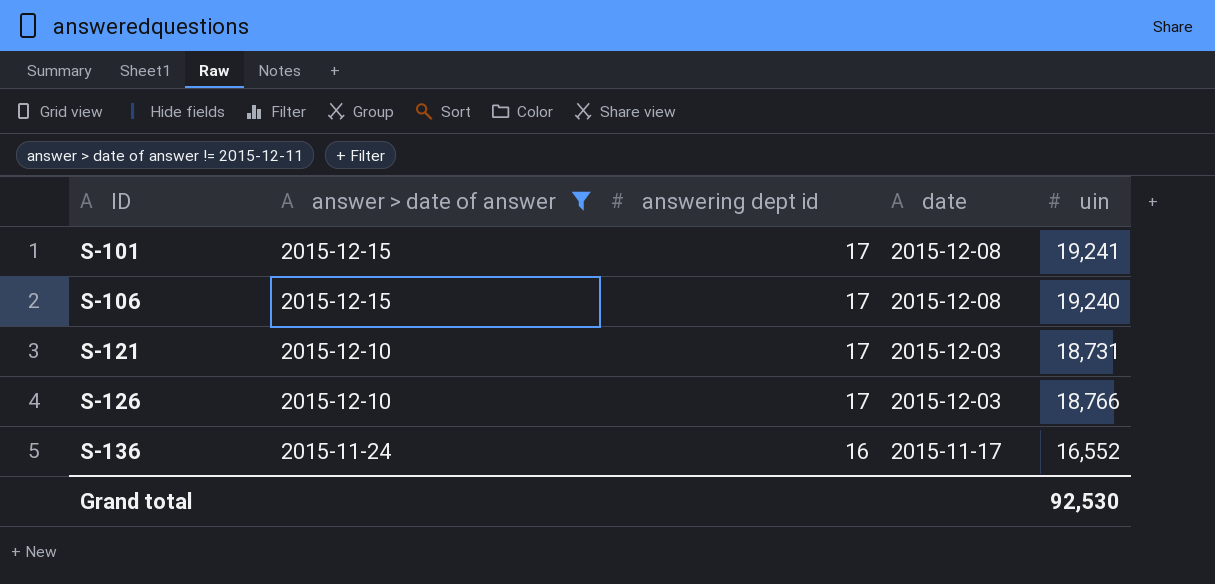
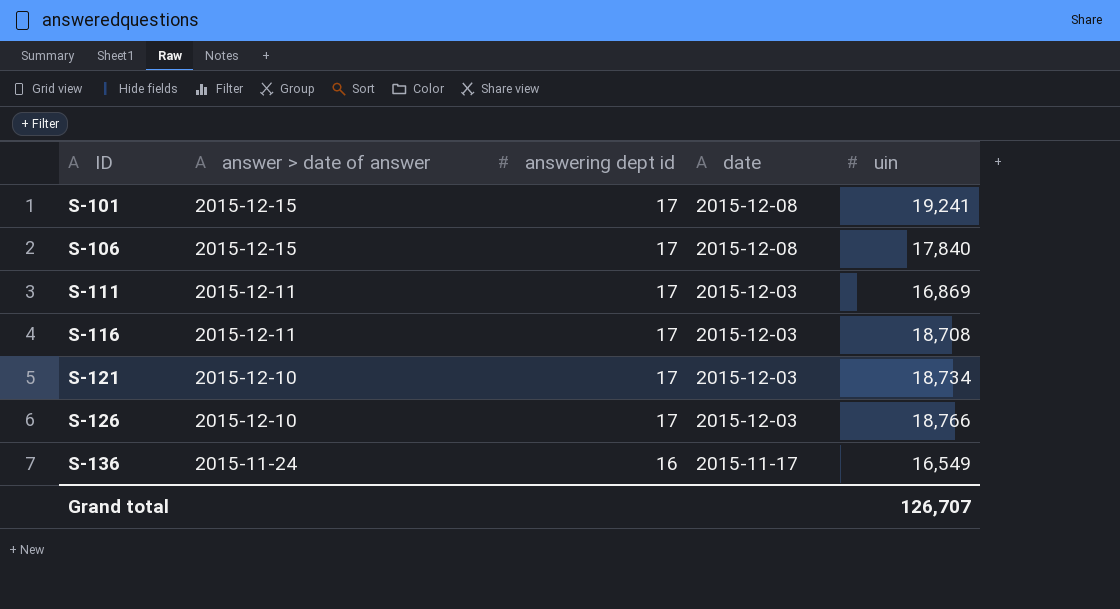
filter: answer > date of answer != 2015-12-11 -> none
S-106 | uin: 19,240 -> 17,840
S-121 | uin: 18,731 -> 18,734
S-136 | uin: 16,552 -> 16,549
Grand total | uin: 92,530 -> 126,707

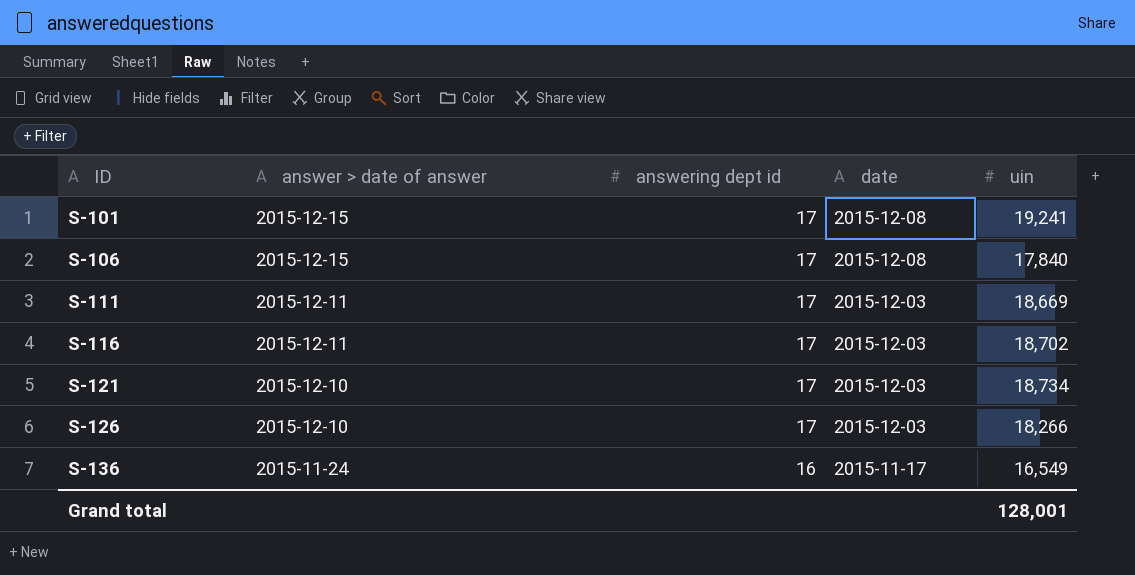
S-111 | uin: 16,869 -> 18,669
S-116 | uin: 18,708 -> 18,702
S-126 | uin: 18,766 -> 18,266
Grand total | uin: 126,707 -> 128,001

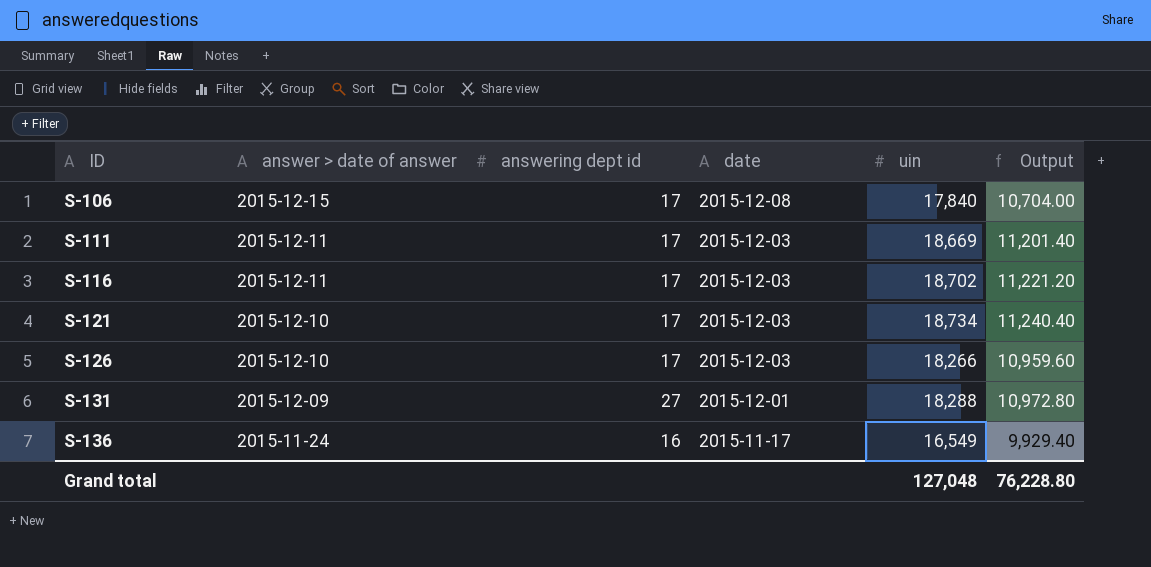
column Output | formula: none -> [uin] * 0.6
row S-101: 2015-12-15 | 17 | 2015-12-08 | 19,241 -> none
row S-131: none -> 2015-12-09 | 27 | 2015-12-01 | 18,288 | 10,972.80
Grand total | uin: 128,001 -> 127,048

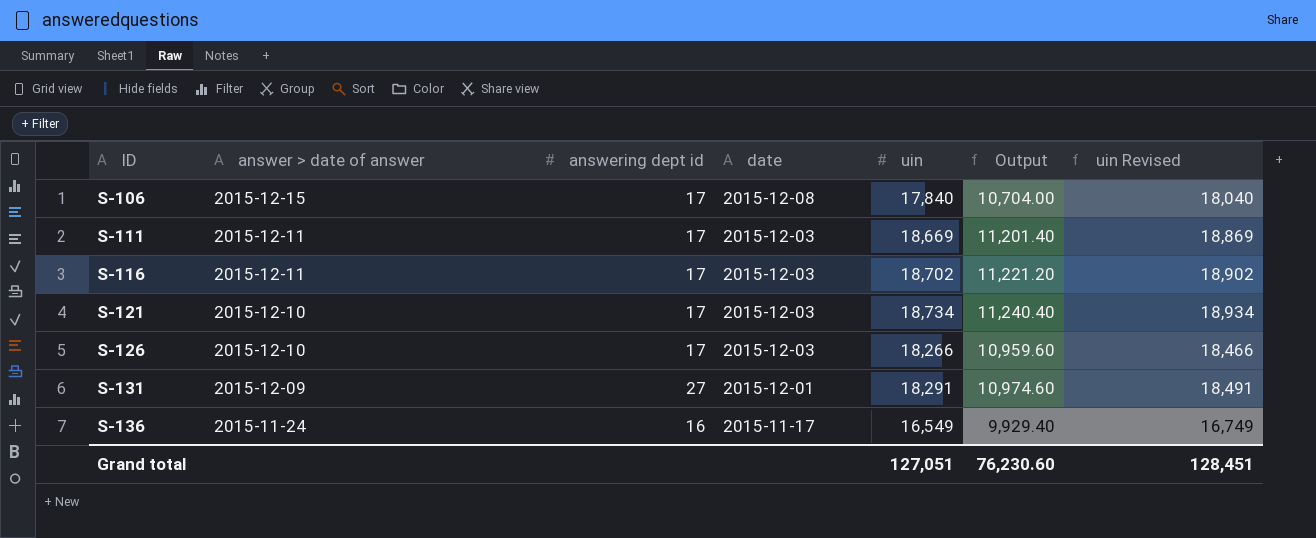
column uin Revised | formula: none -> [uin] + 200
S-131 | uin: 18,288 -> 18,291
S-131 | Output: 10,972.80 -> 10,974.60
Grand total | uin: 127,048 -> 127,051
Grand total | Output: 76,228.80 -> 76,230.60

